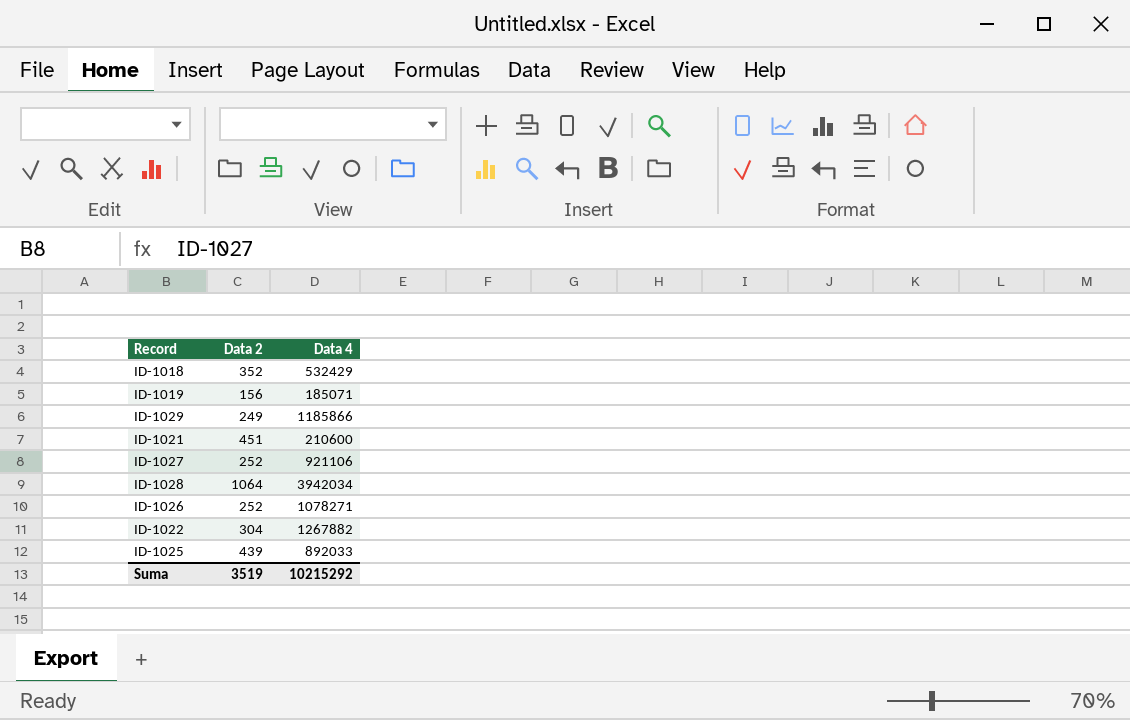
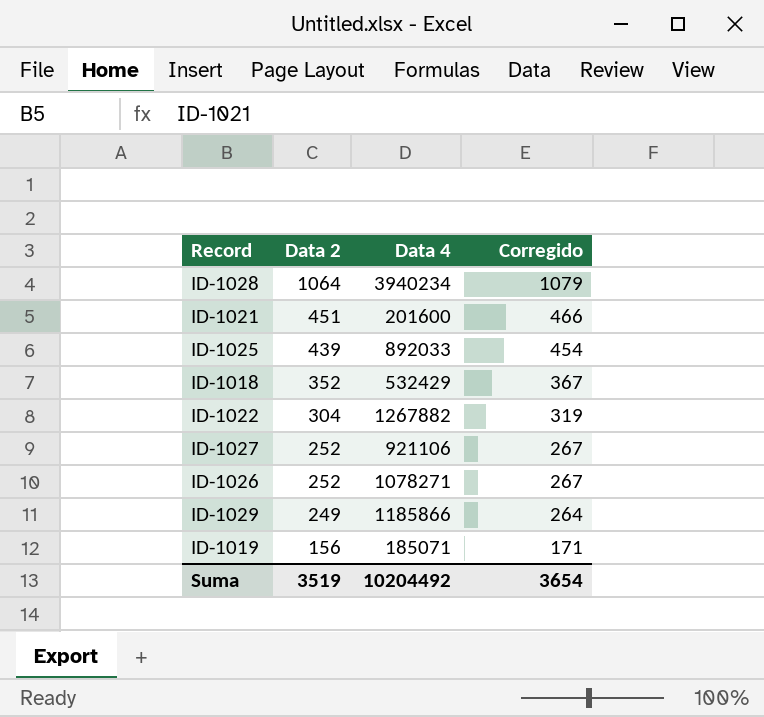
row order: none -> Data 2 descending
column Corregido | formula: none -> [Data 2] + 15
ID-1028 | Data 4: 3942034 -> 3940234
ID-1021 | Data 4: 210600 -> 201600
Suma | Data 4: 10215292 -> 10204492

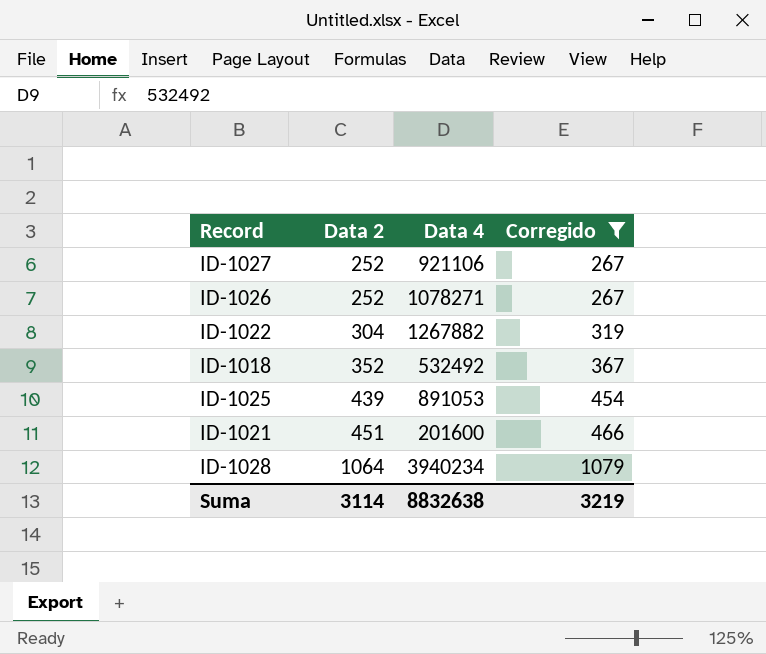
filter: none -> Corregido >= 267
row order: Data 2 descending -> Data 2 ascending
ID-1018 | Data 4: 532429 -> 532492
ID-1025 | Data 4: 892033 -> 891053
Suma | Data 2: 3519 -> 3114
Suma | Data 4: 10204492 -> 8832638
Suma | Corregido: 3654 -> 3219

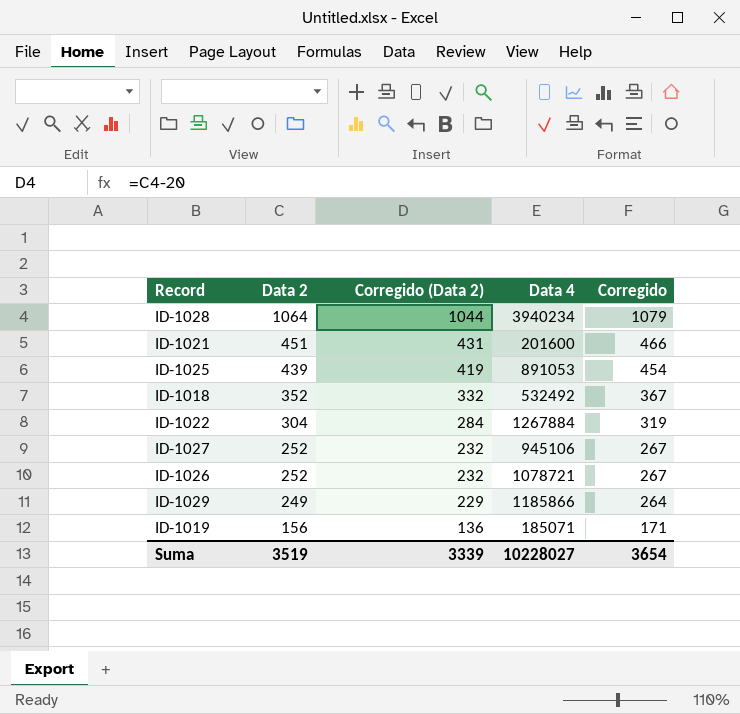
filter: Corregido >= 267 -> none
row order: Data 2 ascending -> Data 2 descending
column Corregido (Data 2) | formula: none -> [Data 2] - 20
ID-1022 | Data 4: 1267882 -> 1267884
ID-1027 | Data 4: 921106 -> 945106
ID-1026 | Data 4: 1078271 -> 1078721
Suma | Data 2: 3114 -> 3519
Suma | Data 4: 8832638 -> 10228027
Suma | Corregido: 3219 -> 3654

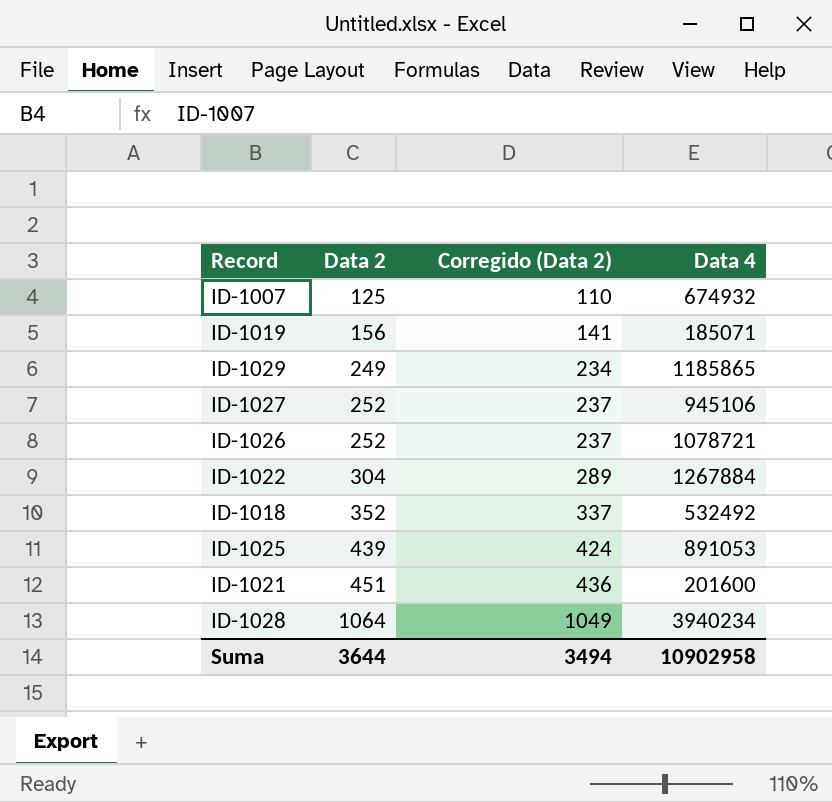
row order: Data 2 descending -> Data 2 ascending
column Corregido | formula: [Data 2] + 15 -> none
column Corregido (Data 2) | formula: [Data 2] - 20 -> [Data 2] - 15
row ID-1007: none -> 125 | 110 | 674932
ID-1029 | Data 4: 1185866 -> 1185865
Suma | Data 2: 3519 -> 3644
Suma | Corregido (Data 2): 3339 -> 3494
Suma | Data 4: 10228027 -> 10902958

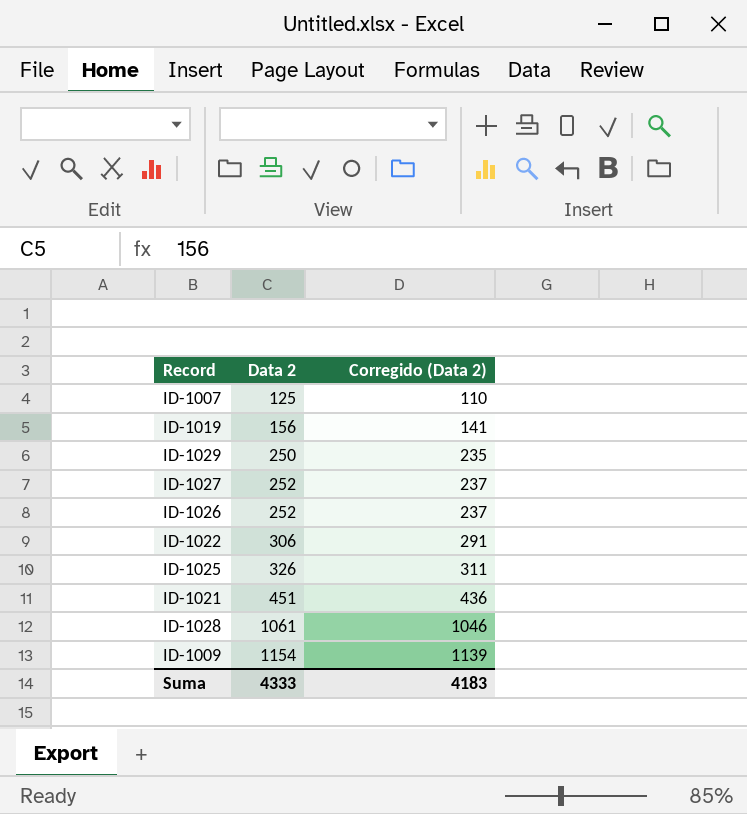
column Data 4 | position: 4 -> none
row ID-1018: 352 | 337 | 532492 -> none
ID-1029 | Data 2: 249 -> 250
ID-1029 | Corregido (Data 2): 234 -> 235
ID-1022 | Data 2: 304 -> 306
ID-1022 | Corregido (Data 2): 289 -> 291
ID-1025 | Data 2: 439 -> 326
ID-1025 | Corregido (Data 2): 424 -> 311
ID-1028 | Data 2: 1064 -> 1061
ID-1028 | Corregido (Data 2): 1049 -> 1046
row ID-1009: none -> 1154 | 1139
Suma | Data 2: 3644 -> 4333
Suma | Corregido (Data 2): 3494 -> 4183

